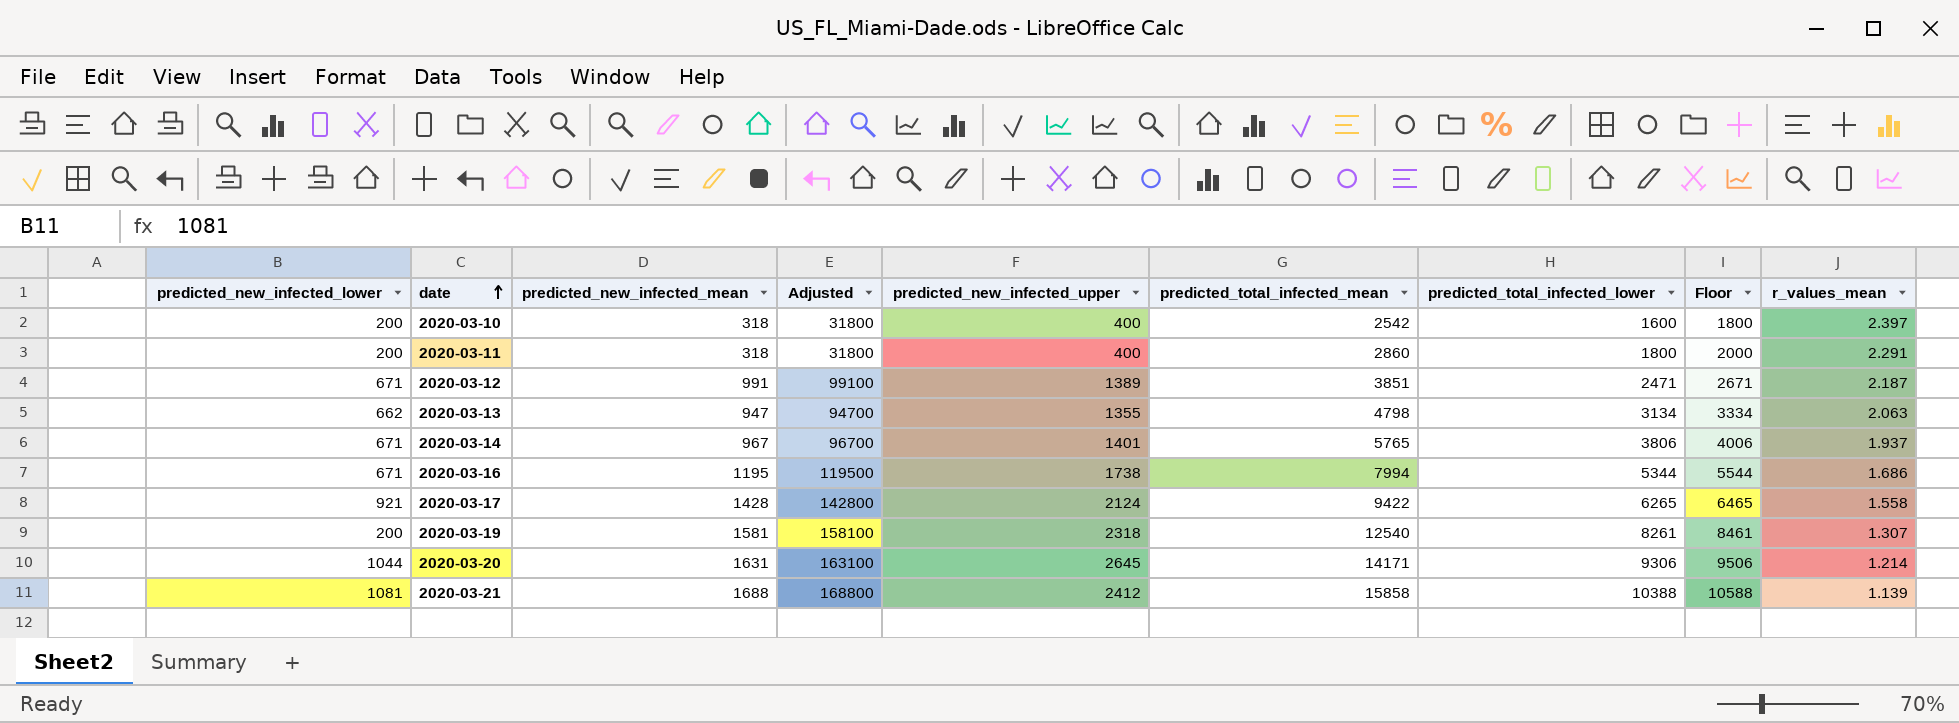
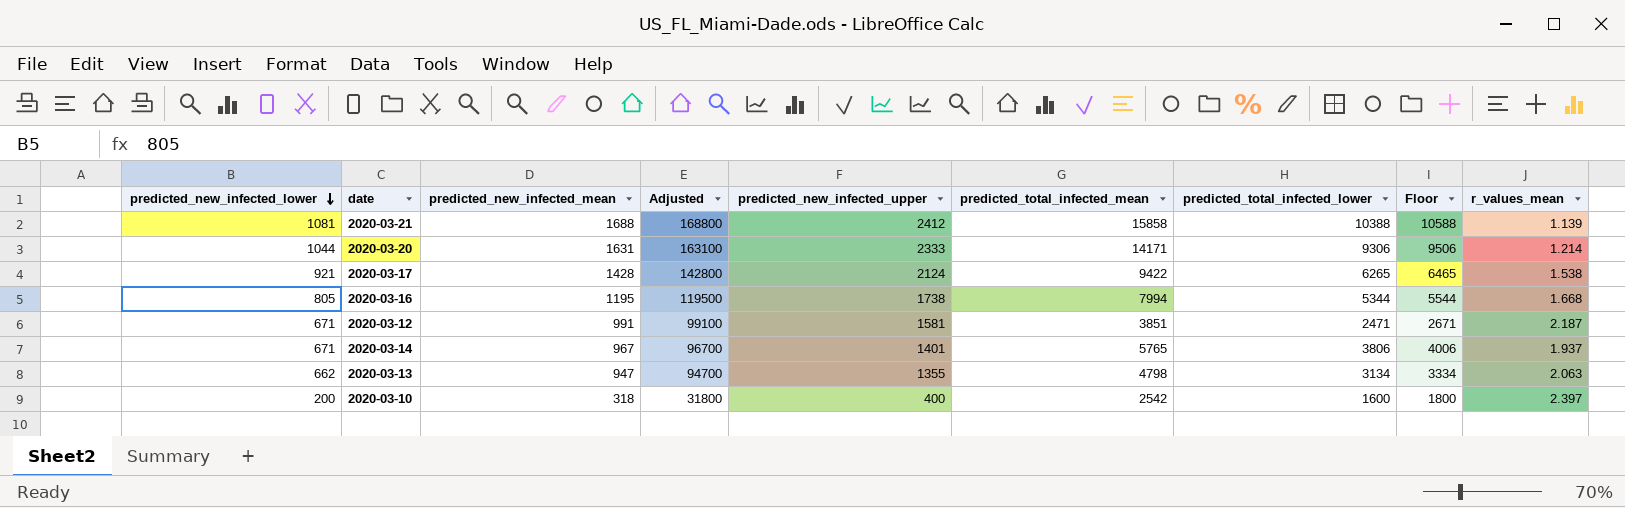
row order: date ascending -> predicted_new_infected_lower descending
row 2020-03-11: 200 | 318 | 31800 | 400 | 2860 | 1800 | 2000 | 2.291 -> none
row 2020-03-19: 200 | 1581 | 158100 | 2318 | 12540 | 8261 | 8461 | 1.307 -> none
2020-03-20 | predicted_new_infected_upper: 2645 -> 2333
2020-03-17 | r_values_mean: 1.558 -> 1.538
2020-03-16 | predicted_new_infected_lower: 671 -> 805
2020-03-16 | r_values_mean: 1.686 -> 1.668
2020-03-12 | predicted_new_infected_upper: 1389 -> 1581

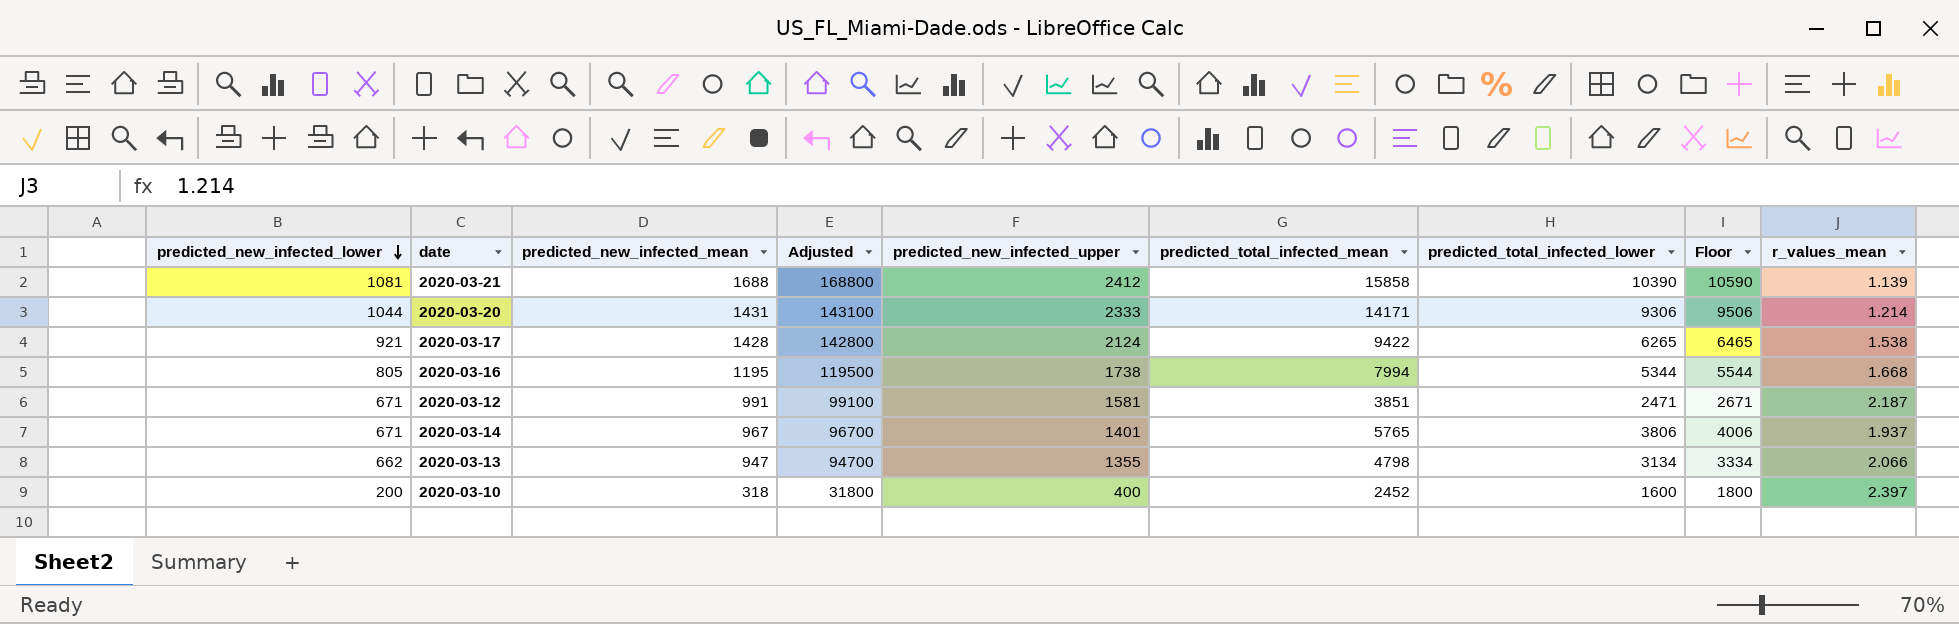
2020-03-21 | predicted_total_infected_lower: 10388 -> 10390
2020-03-21 | Floor: 10588 -> 10590
2020-03-20 | predicted_new_infected_mean: 1631 -> 1431
2020-03-20 | Adjusted: 163100 -> 143100
2020-03-13 | r_values_mean: 2.063 -> 2.066
2020-03-10 | predicted_total_infected_mean: 2542 -> 2452

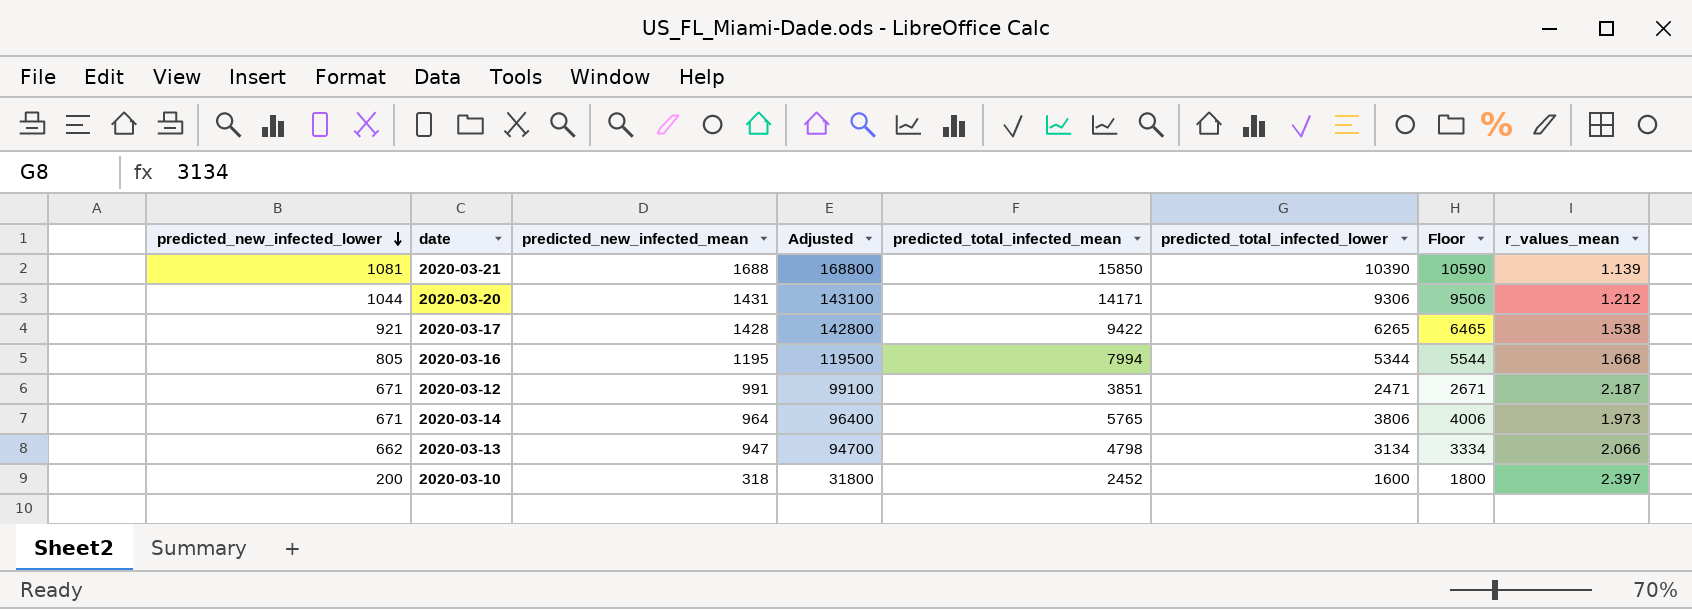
column predicted_new_infected_upper | position: 5 -> none
2020-03-21 | predicted_total_infected_mean: 15858 -> 15850
2020-03-20 | r_values_mean: 1.214 -> 1.212
2020-03-14 | predicted_new_infected_mean: 967 -> 964
2020-03-14 | Adjusted: 96700 -> 96400
2020-03-14 | r_values_mean: 1.937 -> 1.973

